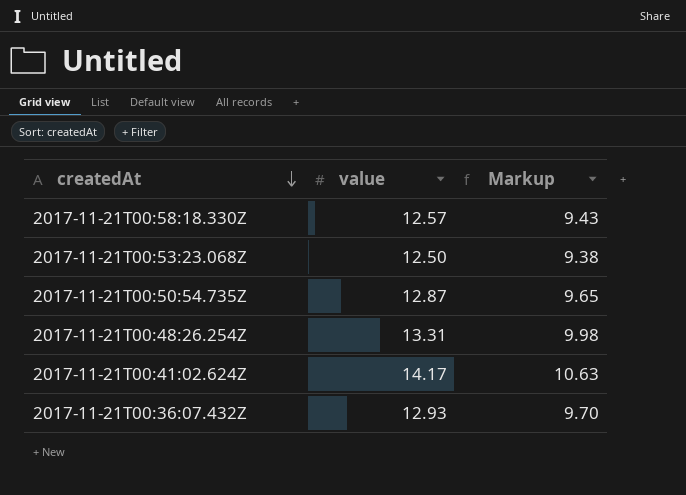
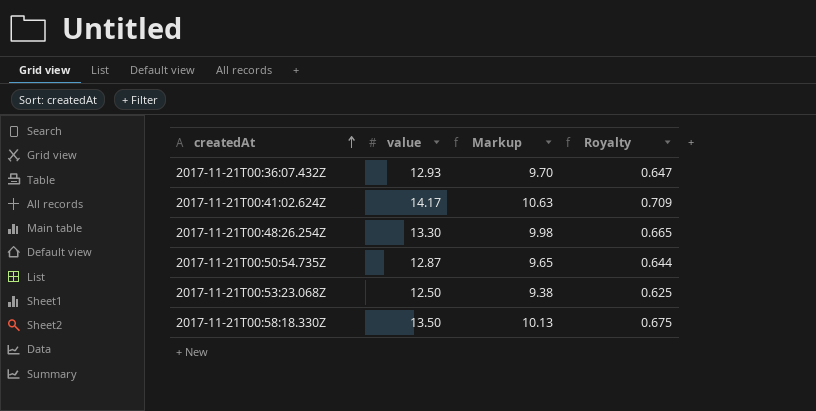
row order: createdAt descending -> createdAt ascending
column Royalty | formula: none -> [value] * 0.05
2017-11-21T00:48:26.254Z | value: 13.31 -> 13.30
2017-11-21T00:58:18.330Z | value: 12.57 -> 13.50
2017-11-21T00:58:18.330Z | Markup: 9.43 -> 10.13

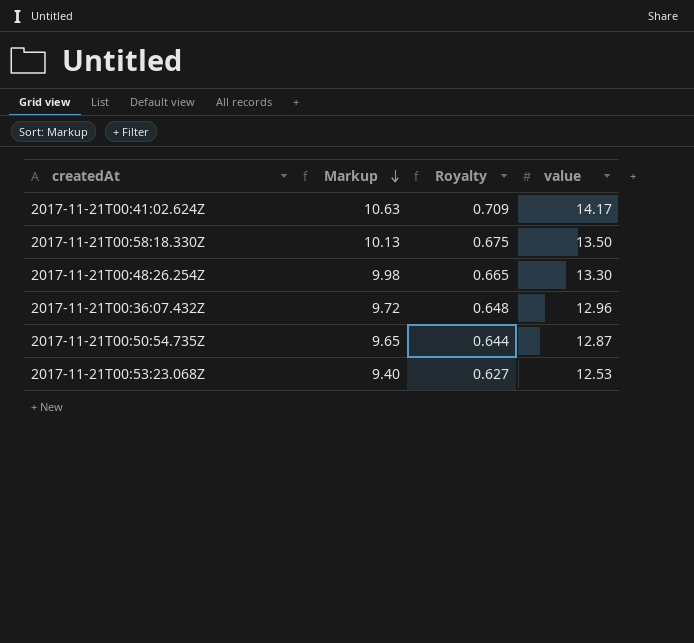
row order: createdAt ascending -> Markup descending
column value | position: 2 -> 4
2017-11-21T00:36:07.432Z | Markup: 9.70 -> 9.72
2017-11-21T00:36:07.432Z | Royalty: 0.647 -> 0.648
2017-11-21T00:36:07.432Z | value: 12.93 -> 12.96
2017-11-21T00:53:23.068Z | Markup: 9.38 -> 9.40
2017-11-21T00:53:23.068Z | Royalty: 0.625 -> 0.627
2017-11-21T00:53:23.068Z | value: 12.50 -> 12.53

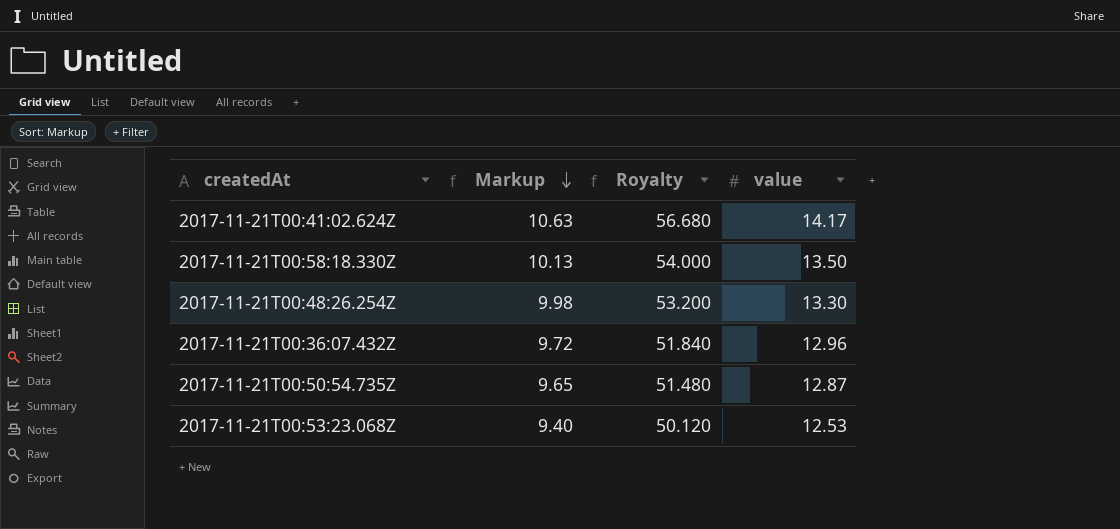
column Royalty | formula: [value] * 0.05 -> [value] * 4

